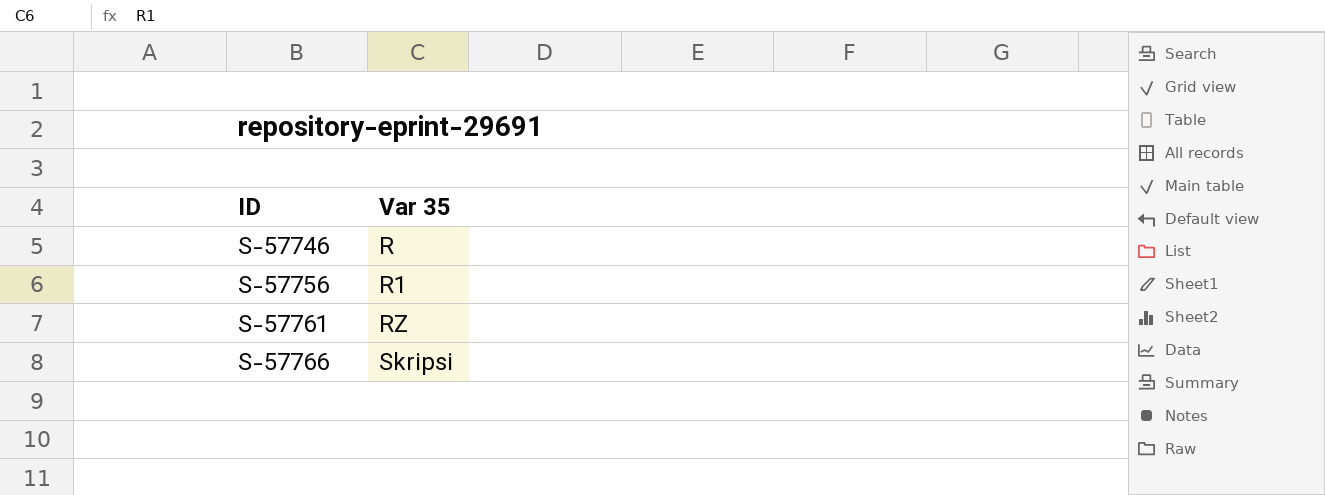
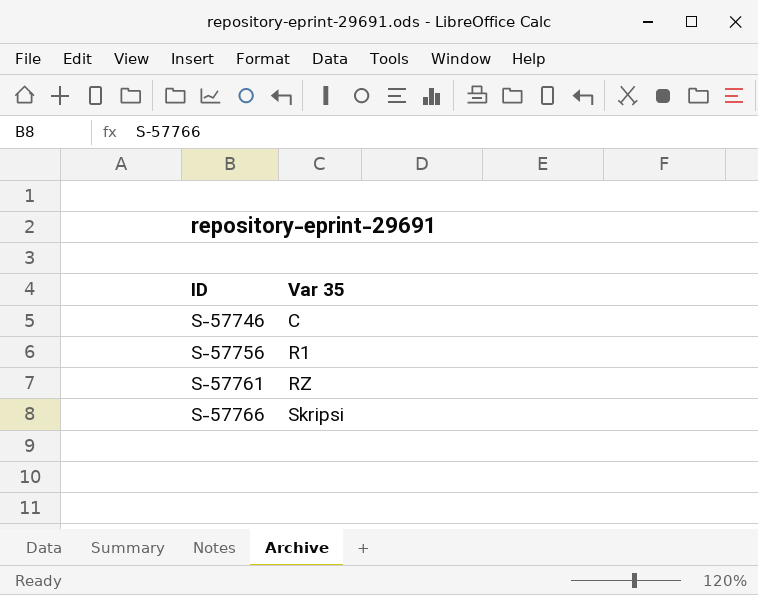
S-57746 | Var 35: R -> C

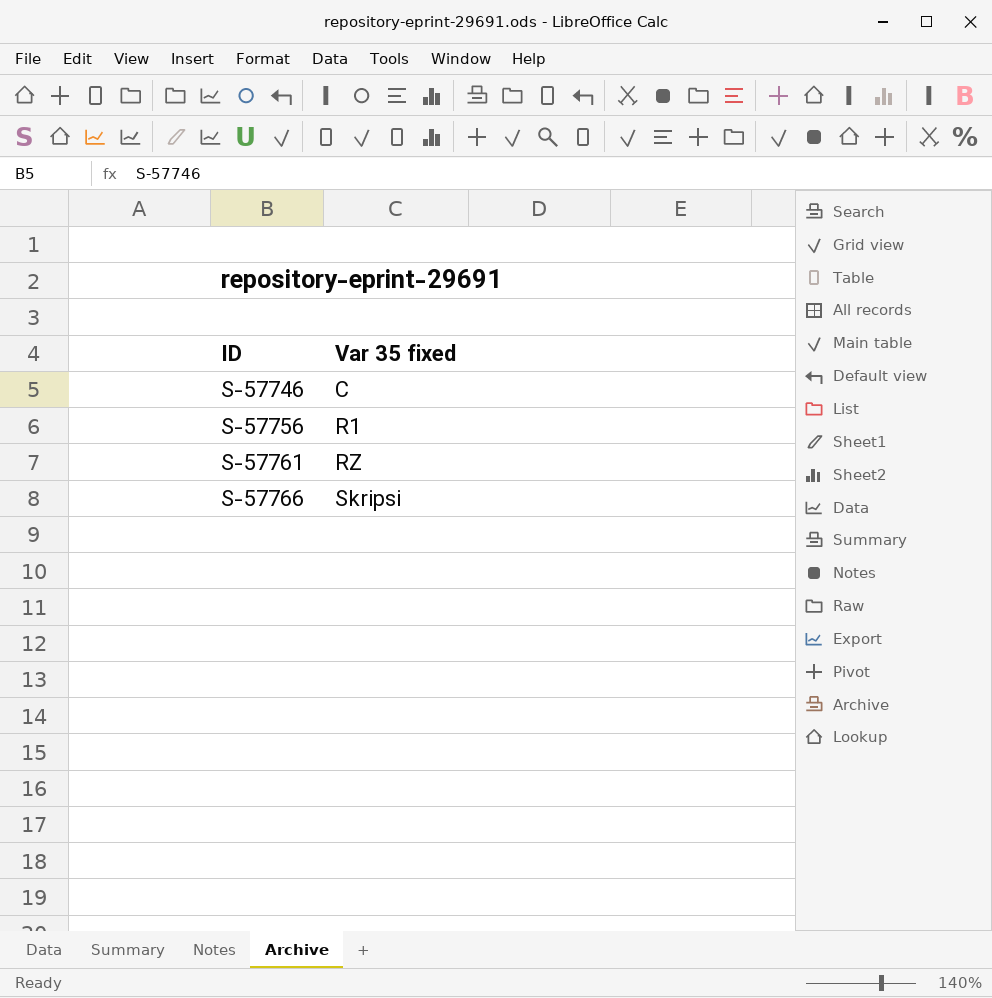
column name: Var 35 -> Var 35 fixed

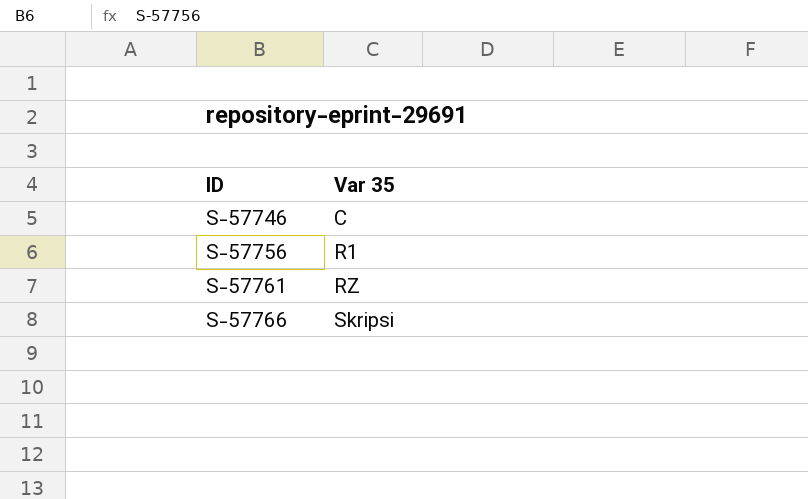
column name: Var 35 fixed -> Var 35

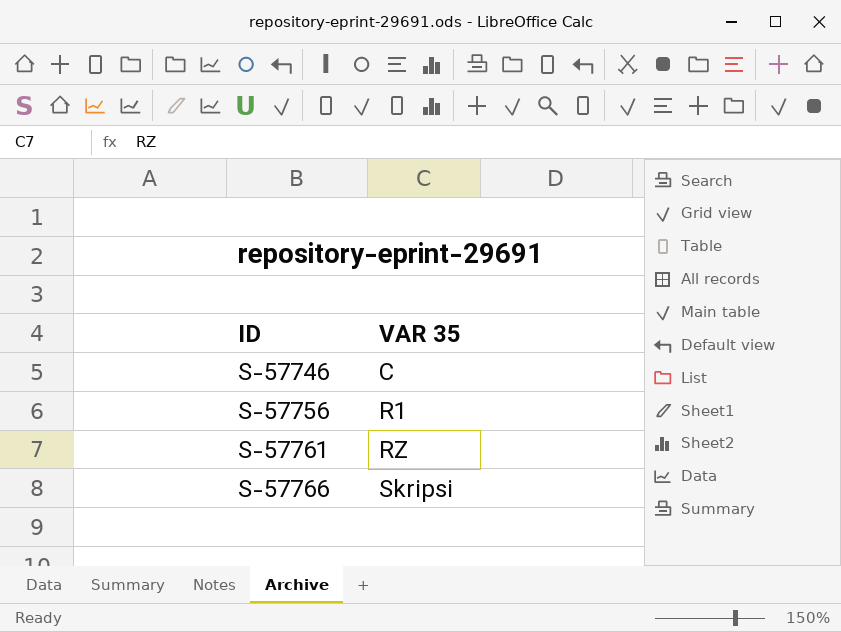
column name: Var 35 -> VAR 35

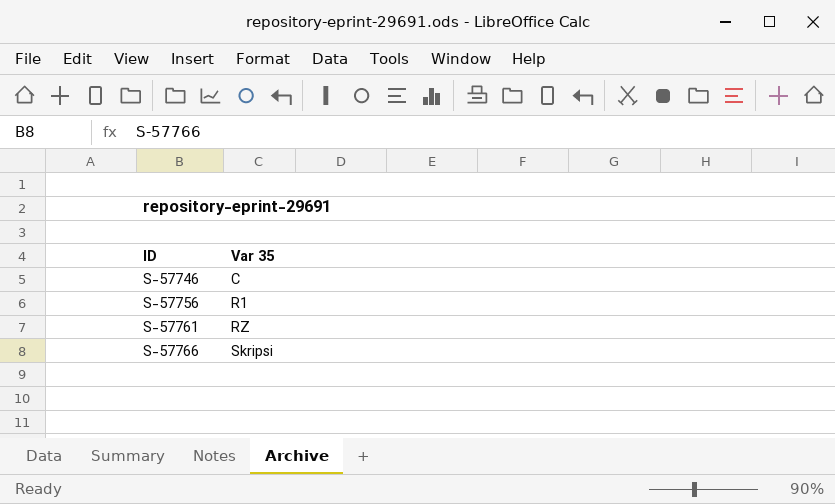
column name: VAR 35 -> Var 35

